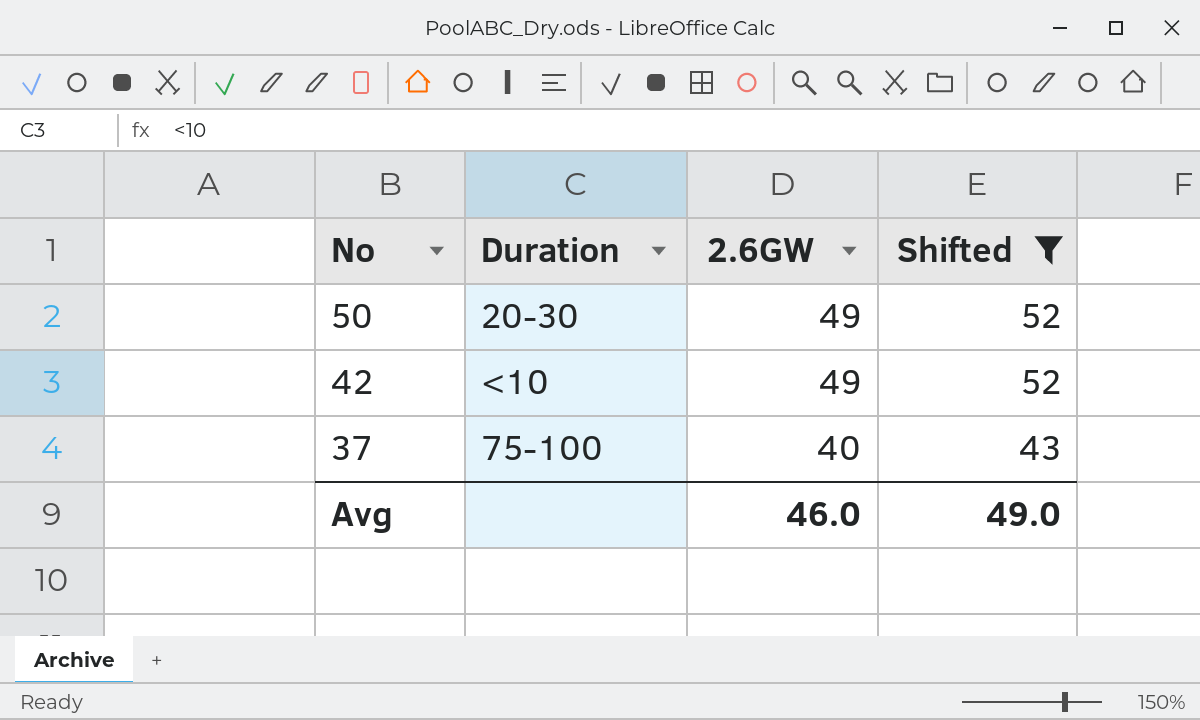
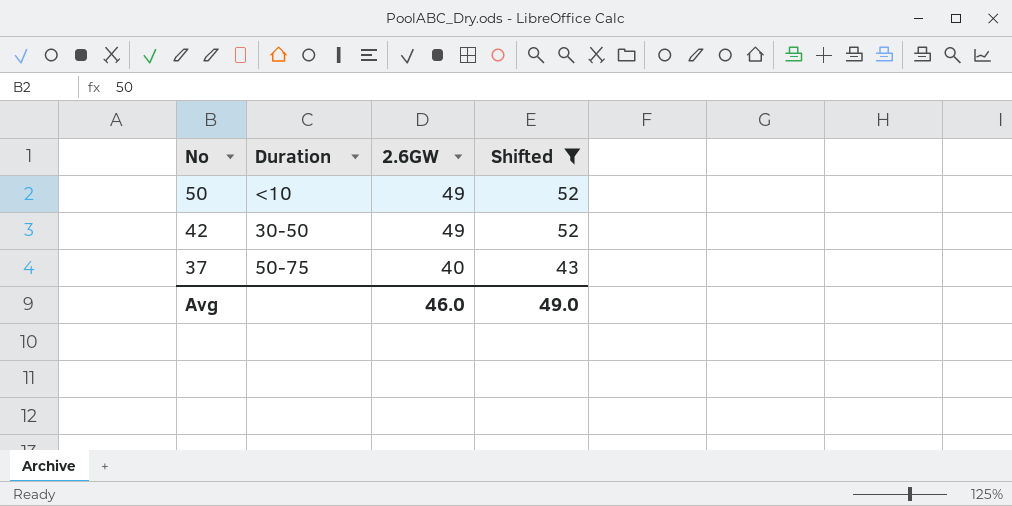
50 | Duration: 20-30 -> <10
42 | Duration: <10 -> 30-50
37 | Duration: 75-100 -> 50-75

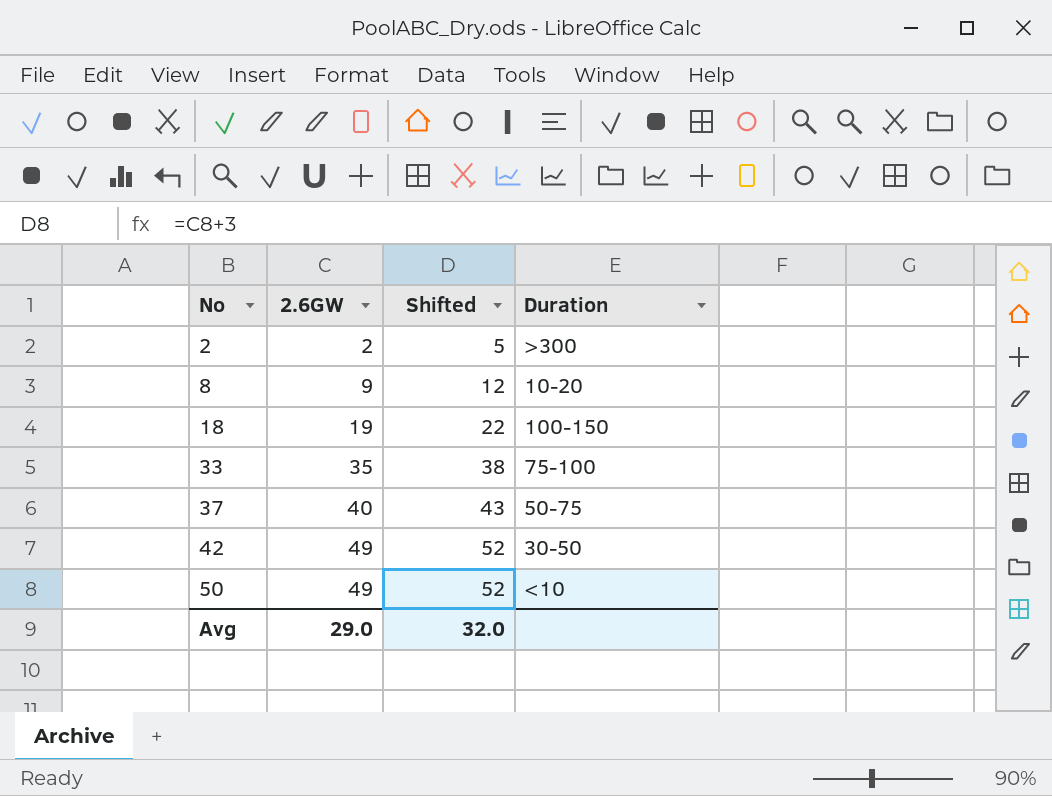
filter: Shifted >= 43 -> none
row order: No descending -> No ascending
column Duration | position: 2 -> 4
Avg | 2.6GW: 46.0 -> 29.0
Avg | Shifted: 49.0 -> 32.0

